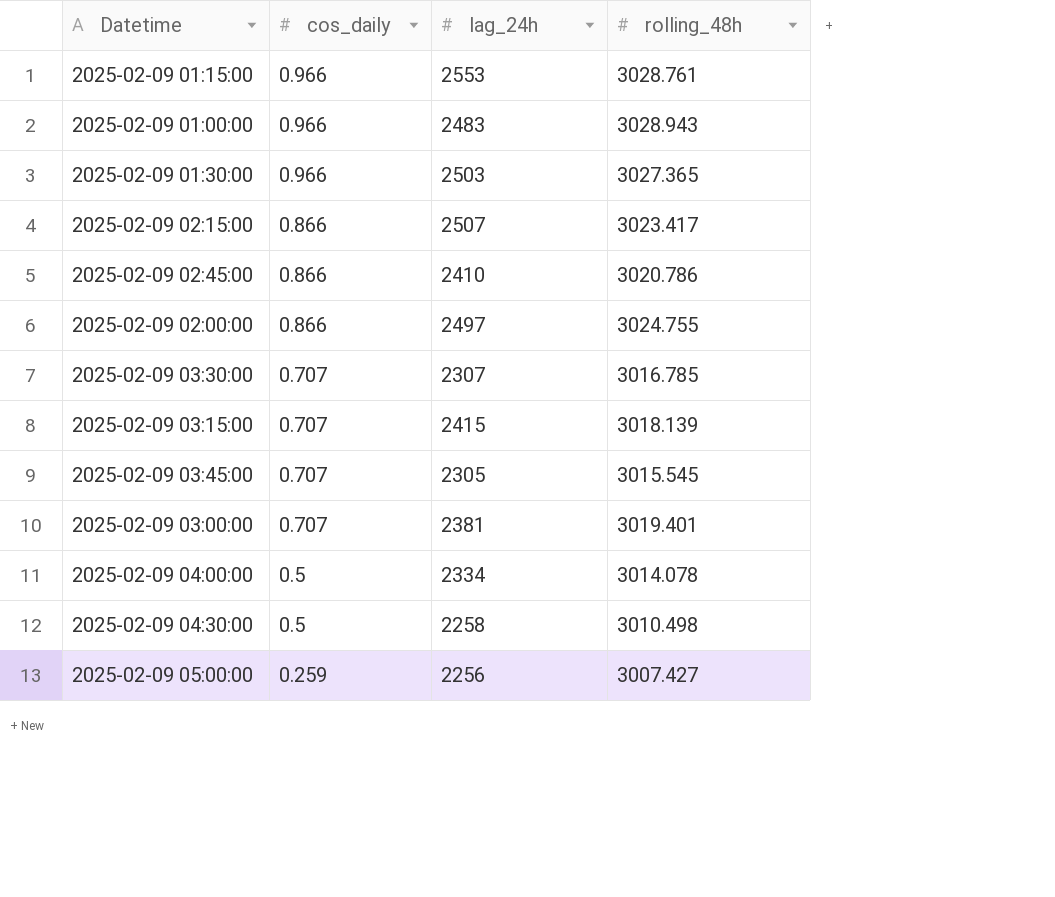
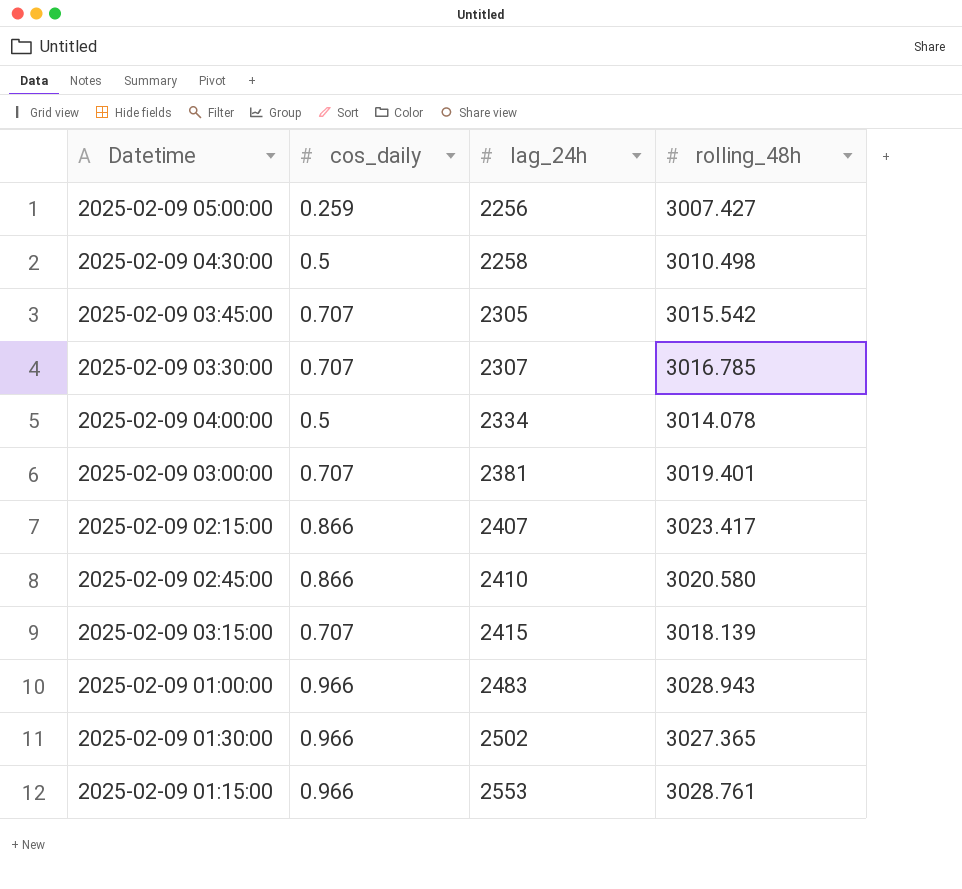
row order: cos_daily descending -> lag_24h ascending
row 2025-02-09 02:00:00: 0.866 | 2497 | 3024.755 -> none
2025-02-09 03:45:00 | rolling_48h: 3015.545 -> 3015.542
2025-02-09 02:15:00 | lag_24h: 2507 -> 2407
2025-02-09 02:45:00 | rolling_48h: 3020.786 -> 3020.580
2025-02-09 01:30:00 | lag_24h: 2503 -> 2502

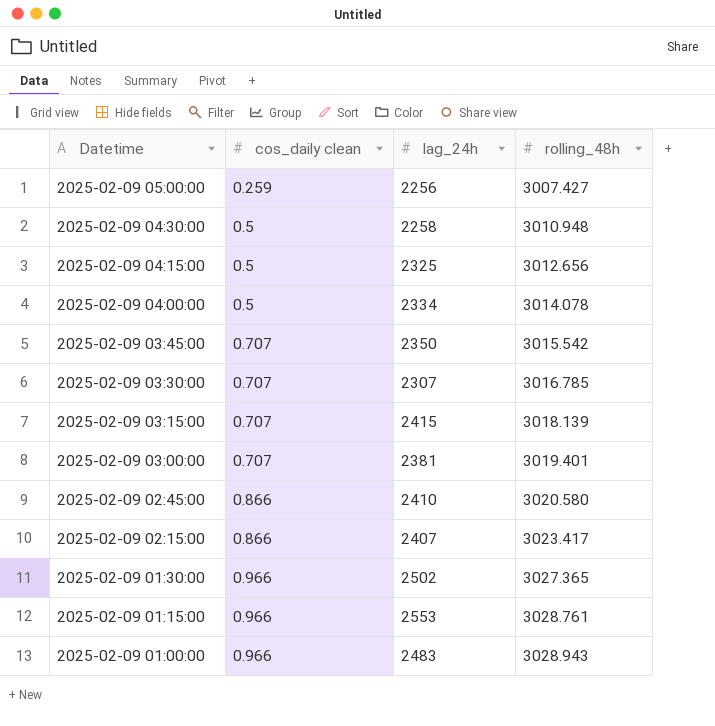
row order: lag_24h ascending -> Datetime descending
column name: cos_daily -> cos_daily clean
2025-02-09 04:30:00 | rolling_48h: 3010.498 -> 3010.948
row 2025-02-09 04:15:00: none -> 0.5 | 2325 | 3012.656
2025-02-09 03:45:00 | lag_24h: 2305 -> 2350

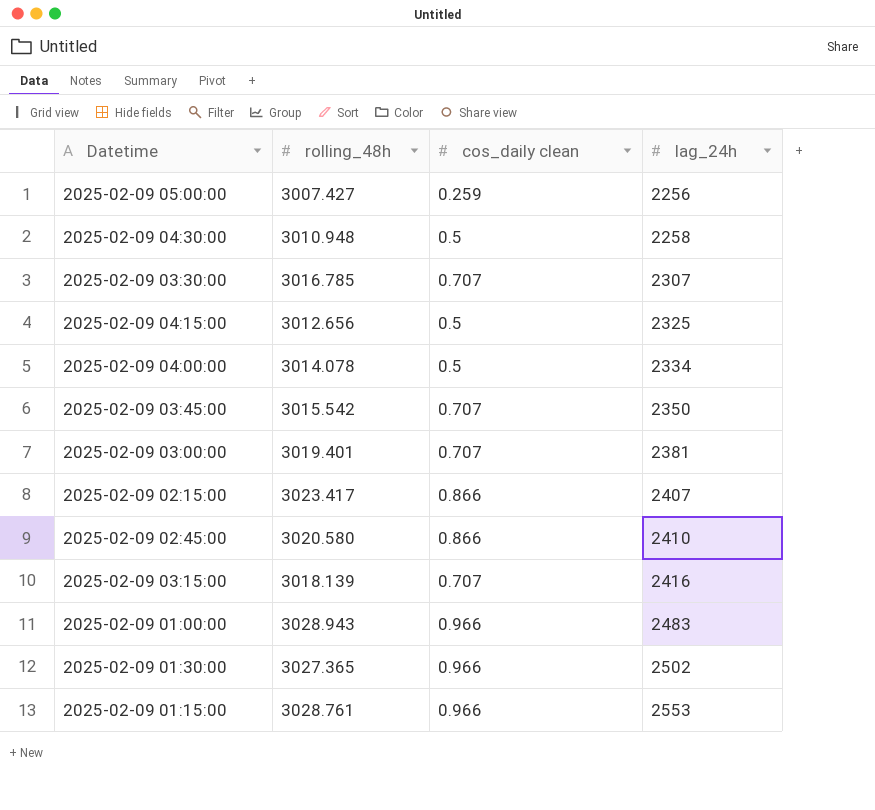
row order: Datetime descending -> lag_24h ascending
column rolling_48h | position: 4 -> 2
2025-02-09 03:15:00 | lag_24h: 2415 -> 2416

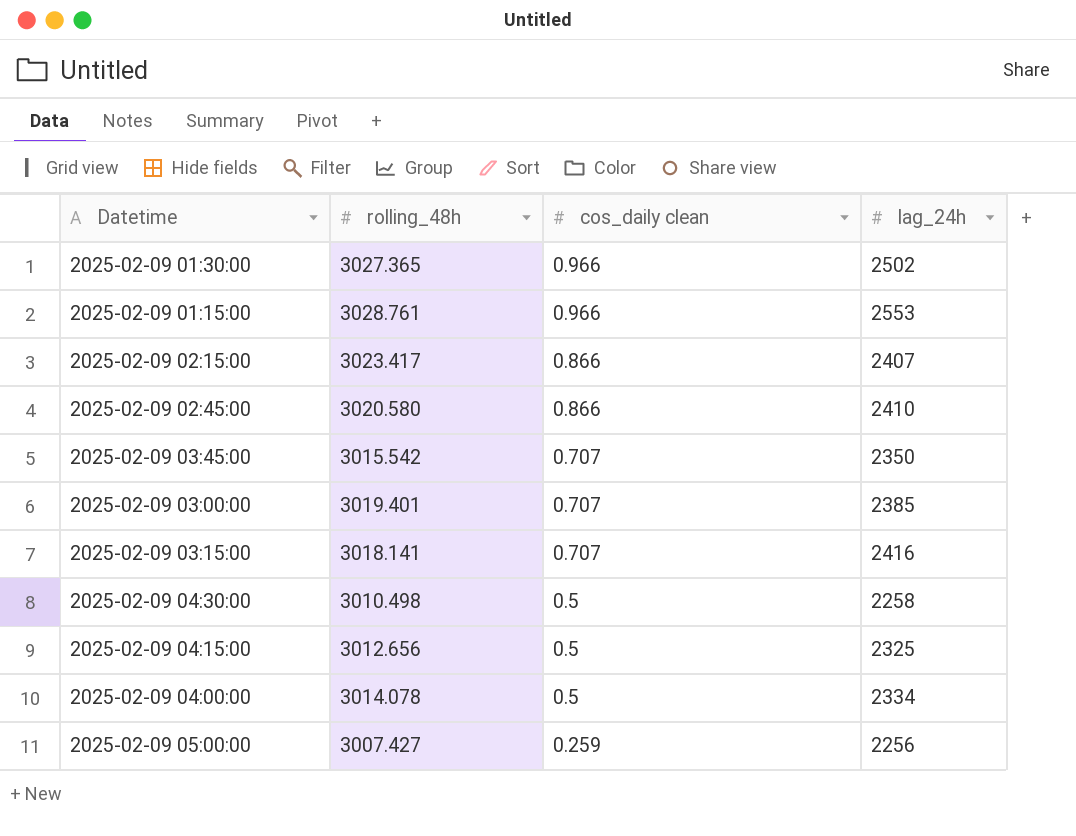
row order: lag_24h ascending -> cos_daily clean descending
row 2025-02-09 03:30:00: 3016.785 | 0.707 | 2307 -> none
row 2025-02-09 01:00:00: 3028.943 | 0.966 | 2483 -> none
2025-02-09 03:00:00 | lag_24h: 2381 -> 2385
2025-02-09 03:15:00 | rolling_48h: 3018.139 -> 3018.141
2025-02-09 04:30:00 | rolling_48h: 3010.948 -> 3010.498

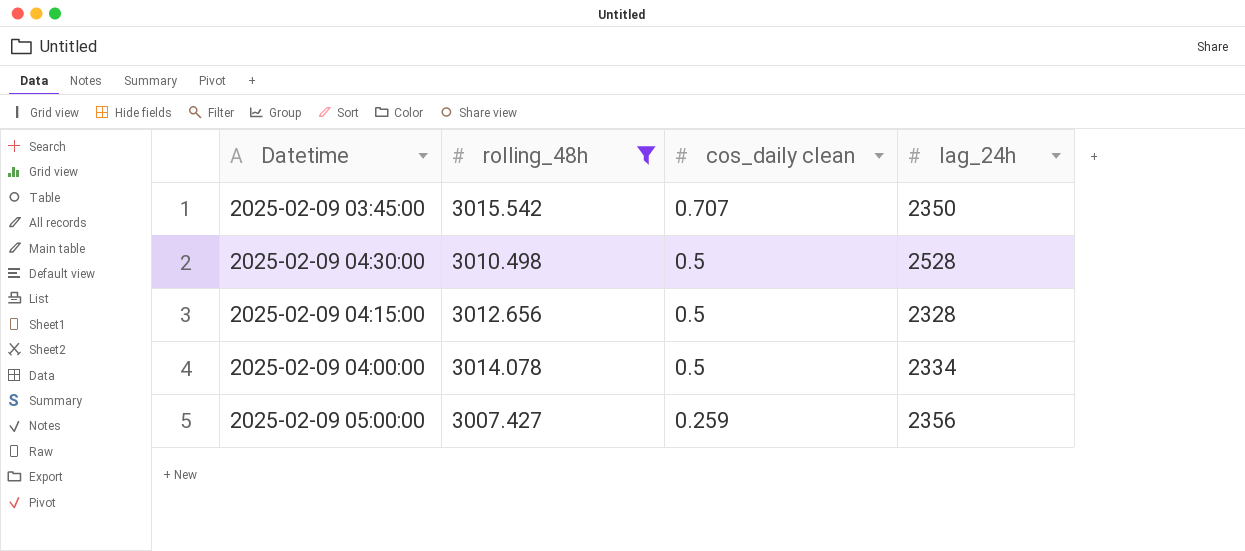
filter: none -> rolling_48h <= 3015.542
2025-02-09 04:30:00 | lag_24h: 2258 -> 2528
2025-02-09 04:15:00 | lag_24h: 2325 -> 2328
2025-02-09 05:00:00 | lag_24h: 2256 -> 2356

